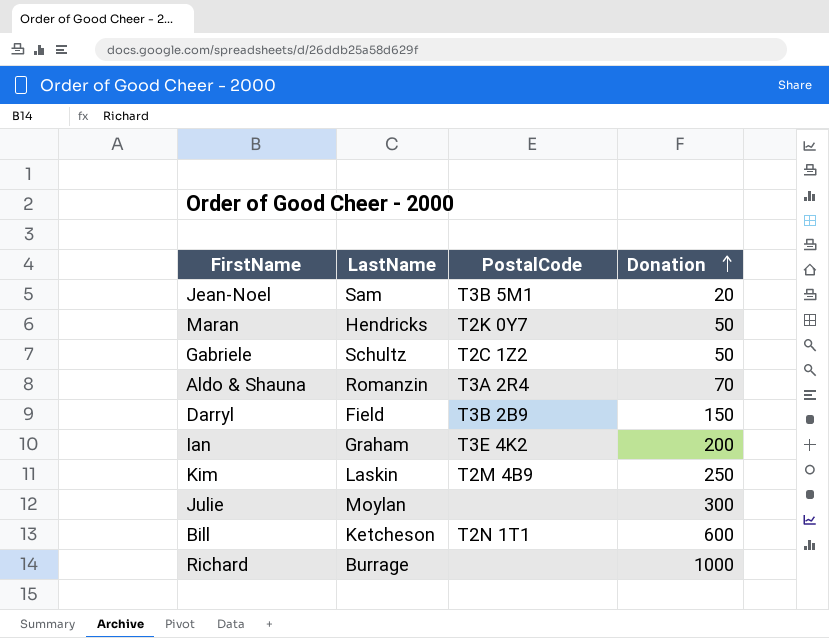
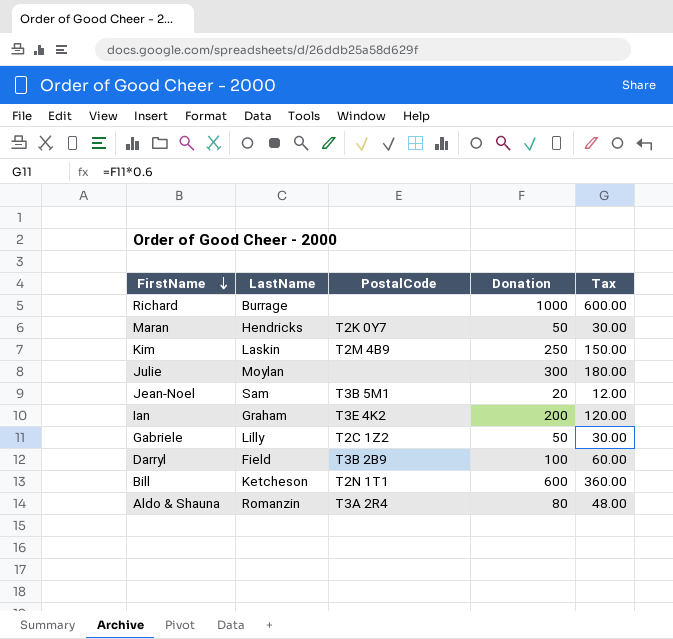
row order: Donation ascending -> FirstName descending
column Tax | formula: none -> [Donation] * 0.6
Gabriele | LastName: Schultz -> Lilly
Darryl | Donation: 150 -> 100
Aldo & Shauna | Donation: 70 -> 80

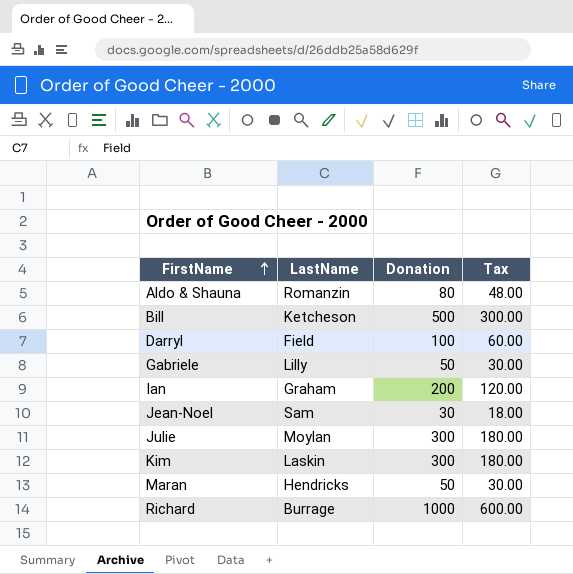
row order: FirstName descending -> FirstName ascending
column PostalCode | position: 3 -> none
Bill | Donation: 600 -> 500
Bill | Tax: 360.00 -> 300.00
Jean-Noel | Donation: 20 -> 30
Jean-Noel | Tax: 12.00 -> 18.00
Kim | Donation: 250 -> 300
Kim | Tax: 150.00 -> 180.00

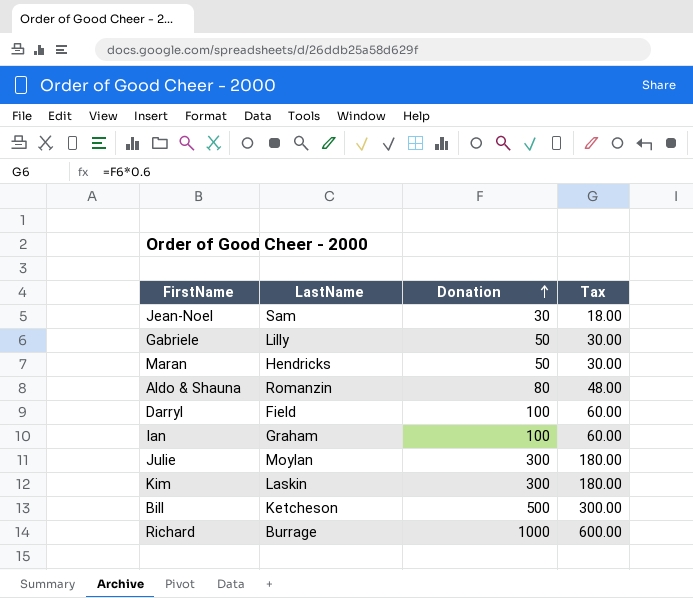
row order: FirstName ascending -> Donation ascending
Ian | Donation: 200 -> 100
Ian | Tax: 120.00 -> 60.00

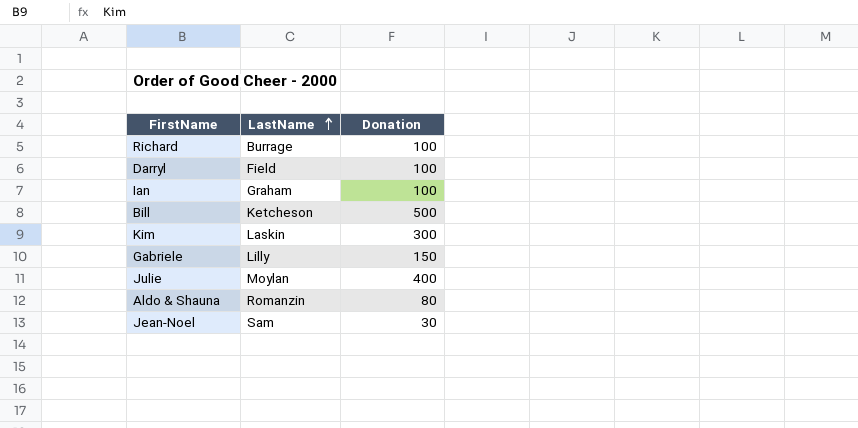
row order: Donation ascending -> LastName ascending
column Tax | formula: [Donation] * 0.6 -> none
row Maran: Hendricks | 50 | 30.00 -> none
Richard | Donation: 1000 -> 100
Gabriele | Donation: 50 -> 150
Julie | Donation: 300 -> 400

